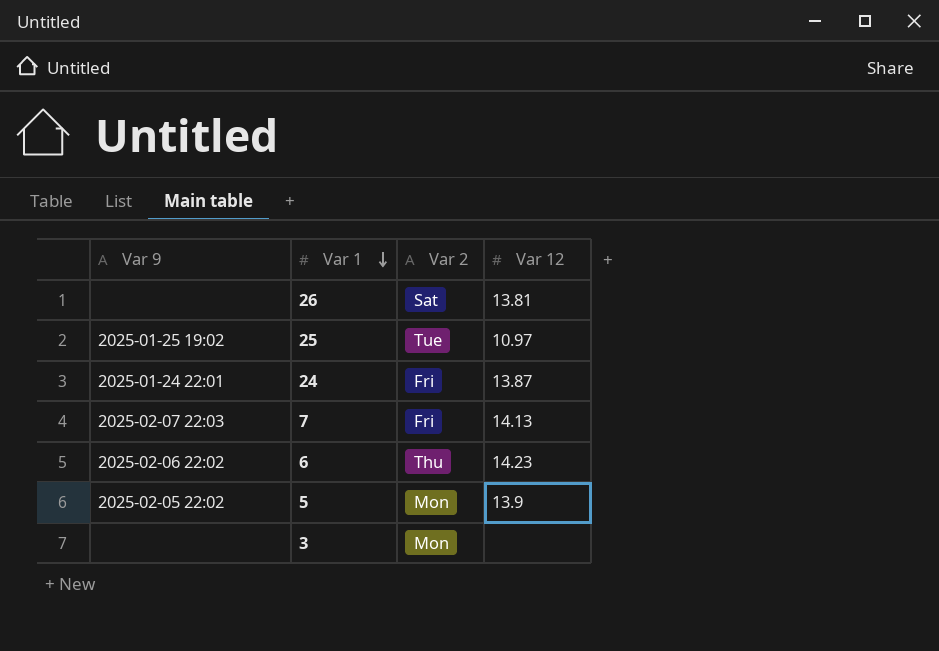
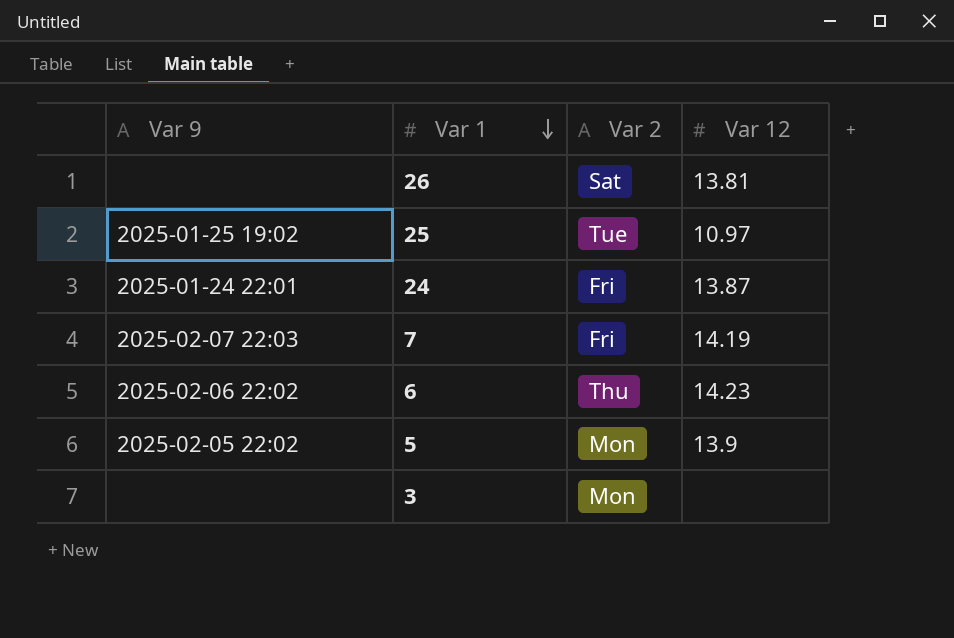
7 | Var 12: 14.13 -> 14.19

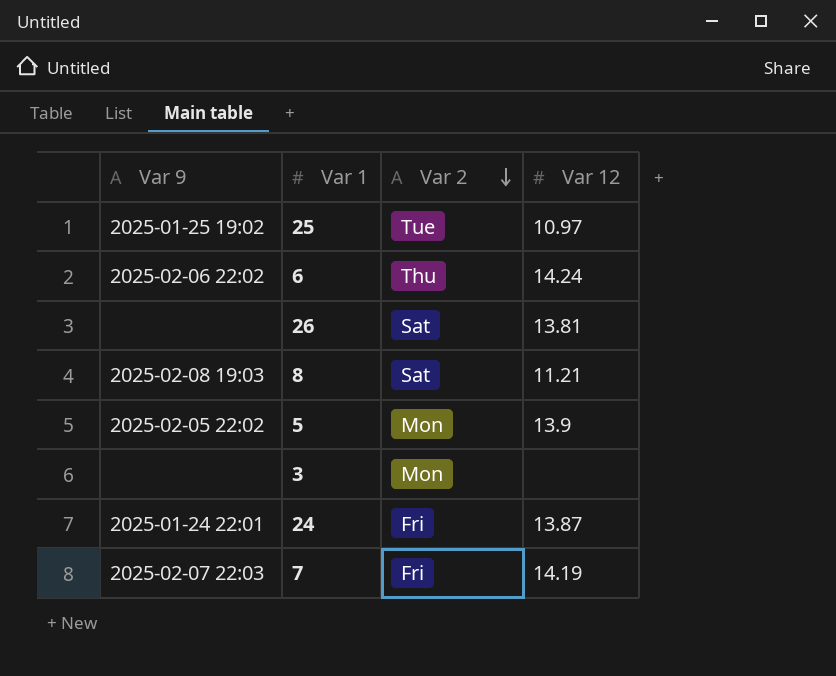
row order: Var 1 descending -> Var 2 descending
6 | Var 12: 14.23 -> 14.24
row 8: none -> 2025-02-08 19:03 | Sat | 11.21

